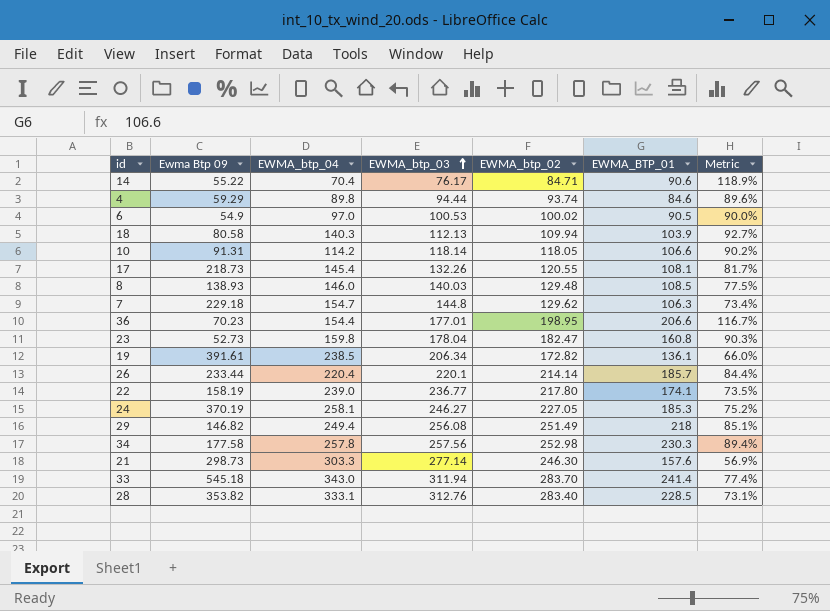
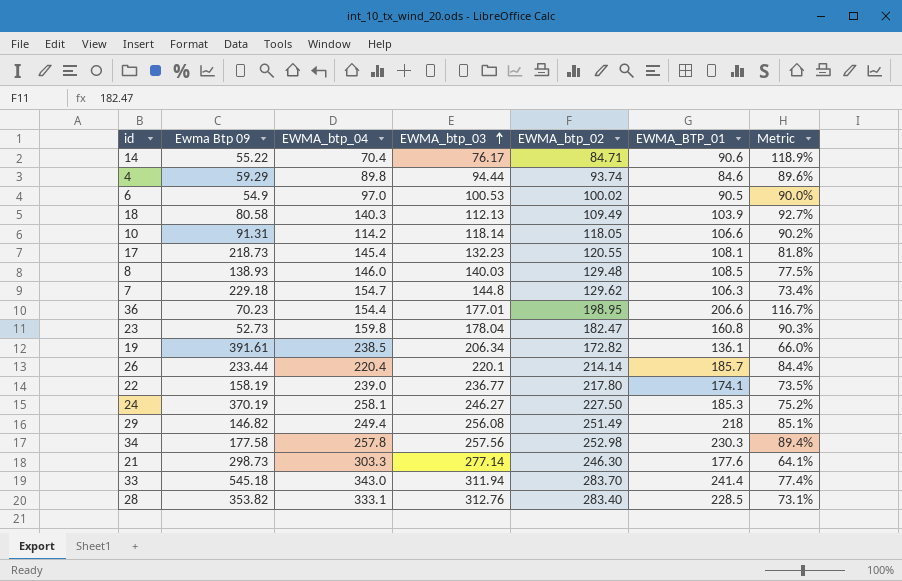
18 | EWMA_btp_02: 109.94 -> 109.49
17 | EWMA_btp_03: 132.26 -> 132.23
17 | Metric: 81.7% -> 81.8%
24 | EWMA_btp_02: 227.05 -> 227.50
21 | EWMA_BTP_01: 157.6 -> 177.6
21 | Metric: 56.9% -> 64.1%

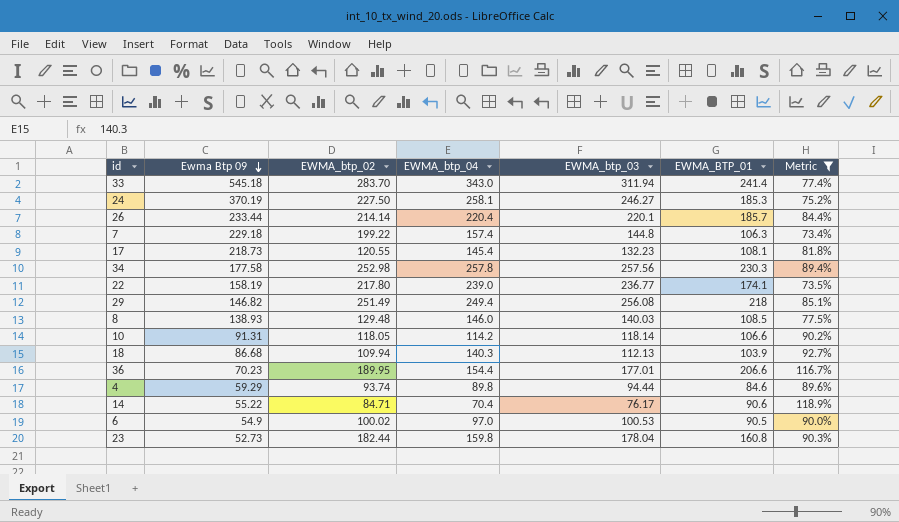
filter: none -> Metric >= 73.4%
row order: EWMA_btp_03 ascending -> Ewma Btp 09 descending
column EWMA_btp_02 | position: 5 -> 3
7 | EWMA_btp_02: 129.62 -> 199.22
7 | EWMA_btp_04: 154.7 -> 157.4
18 | Ewma Btp 09: 80.58 -> 86.68
18 | EWMA_btp_02: 109.49 -> 109.94
36 | EWMA_btp_02: 198.95 -> 189.95
23 | EWMA_btp_02: 182.47 -> 182.44

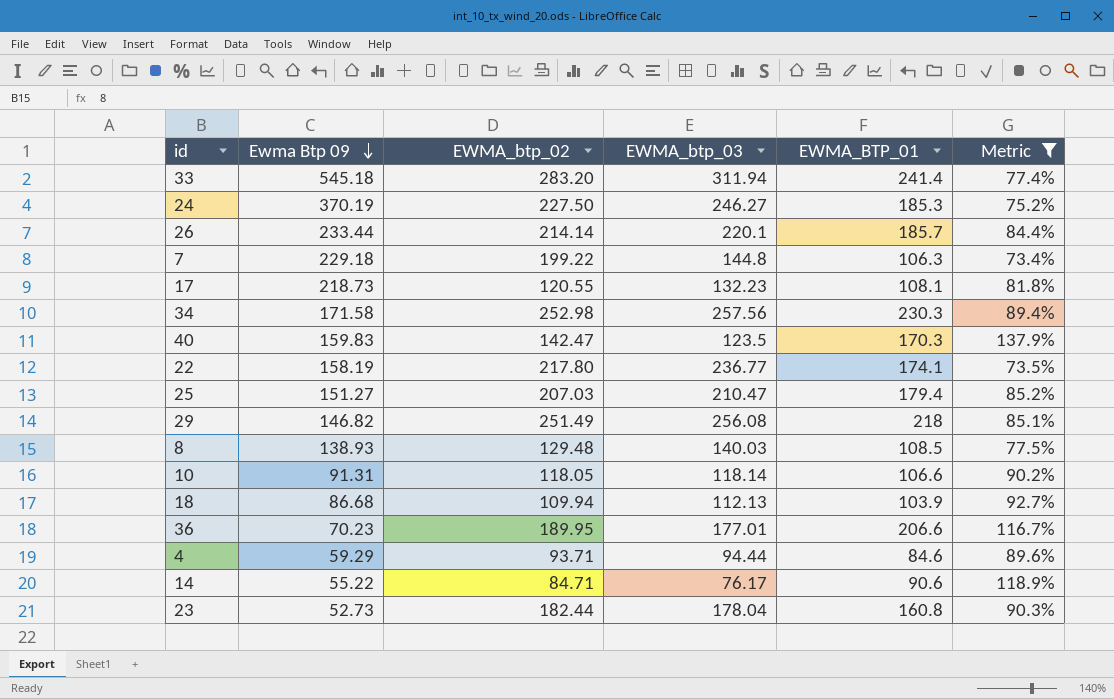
column EWMA_btp_04 | position: 4 -> none
row 6: 54.9 | 100.02 | 97.0 | 100.53 | 90.5 | 90.0% -> none
33 | EWMA_btp_02: 283.70 -> 283.20
34 | Ewma Btp 09: 177.58 -> 171.58
row 40: none -> 159.83 | 142.47 | 123.5 | 170.3 | 137.9%
row 25: none -> 151.27 | 207.03 | 210.47 | 179.4 | 85.2%
4 | EWMA_btp_02: 93.74 -> 93.71

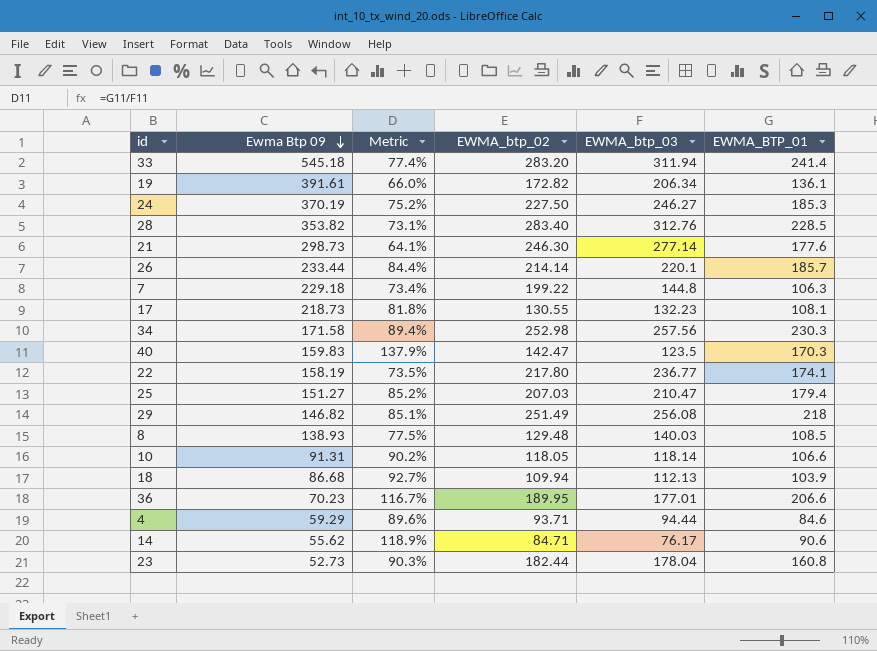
filter: Metric >= 73.4% -> none
column Metric | position: 6 -> 3
17 | EWMA_btp_02: 120.55 -> 130.55
14 | Ewma Btp 09: 55.22 -> 55.62

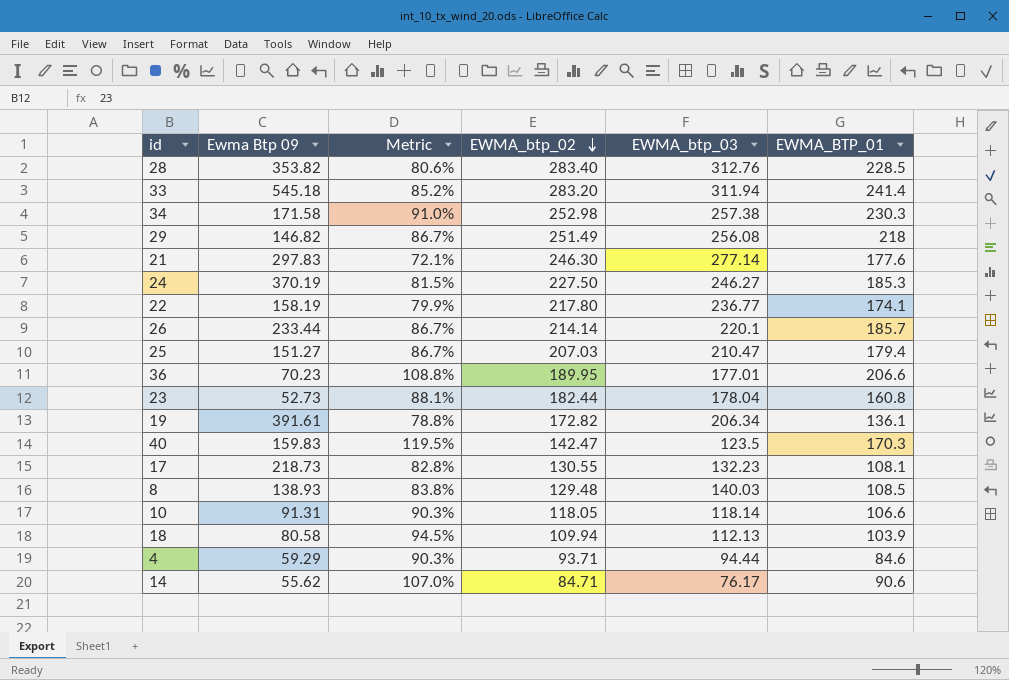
row order: Ewma Btp 09 descending -> EWMA_btp_02 descending
column Metric | formula: [EWMA_BTP_01] / [EWMA_btp_03] -> [EWMA_BTP_01] / [EWMA_btp_02]
row 7: 229.18 | 73.4% | 199.22 | 144.8 | 106.3 -> none
34 | EWMA_btp_03: 257.56 -> 257.38
21 | Ewma Btp 09: 298.73 -> 297.83
18 | Ewma Btp 09: 86.68 -> 80.58

